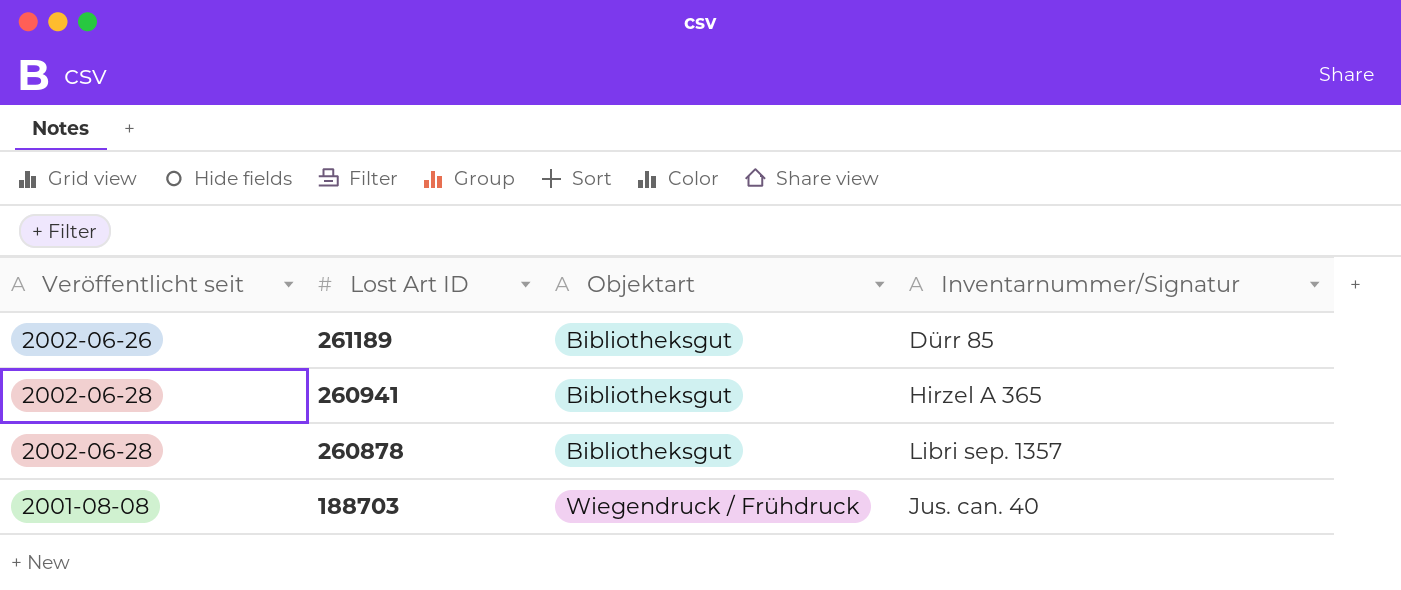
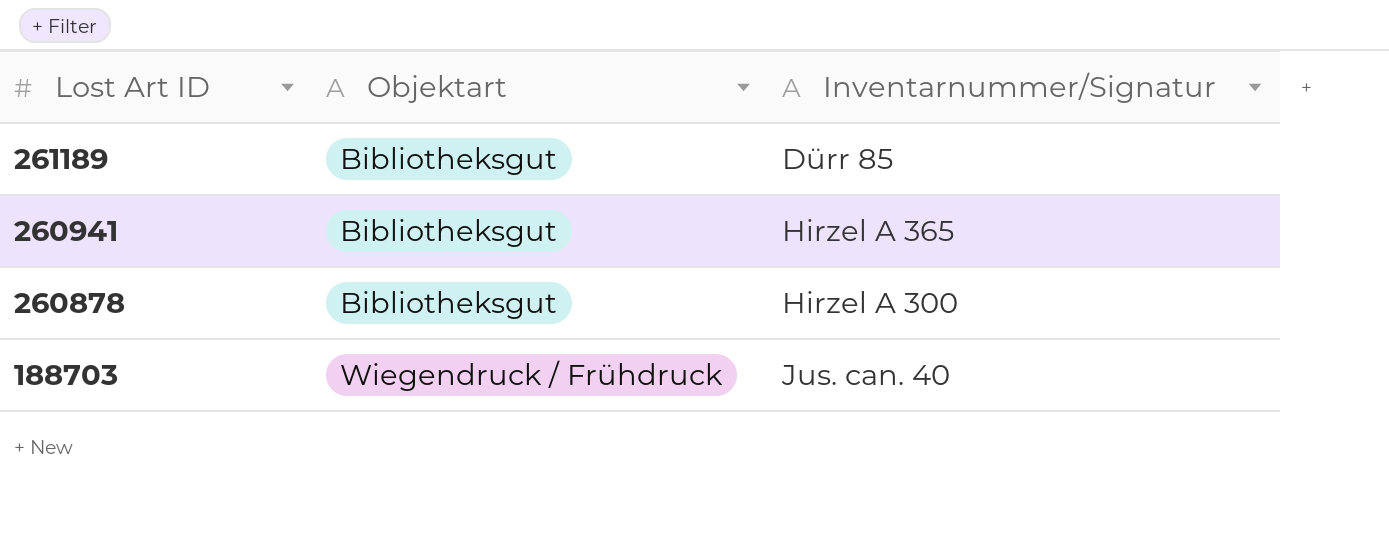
column Veröffentlicht seit | position: 1 -> none
260878 | Inventarnummer/Signatur: Libri sep. 1357 -> Hirzel A 300

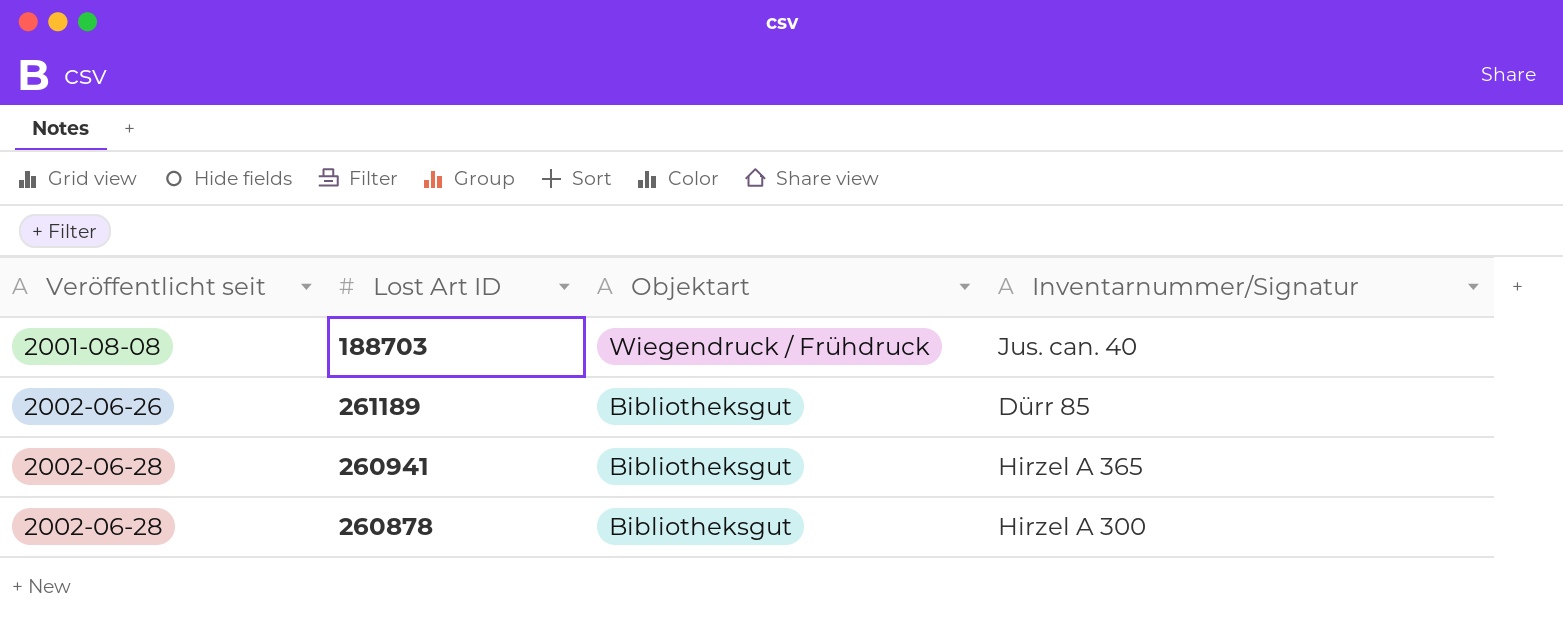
row order: Lost Art ID descending -> Veröffentlicht seit ascending
column Veröffentlicht seit | position: none -> 1

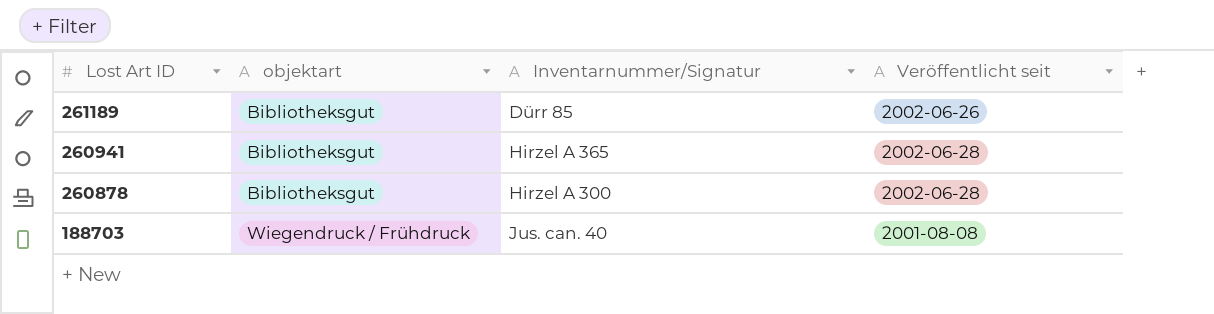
row order: Veröffentlicht seit ascending -> Lost Art ID descending
column name: Objektart -> objektart
column Veröffentlicht seit | position: 1 -> 4

